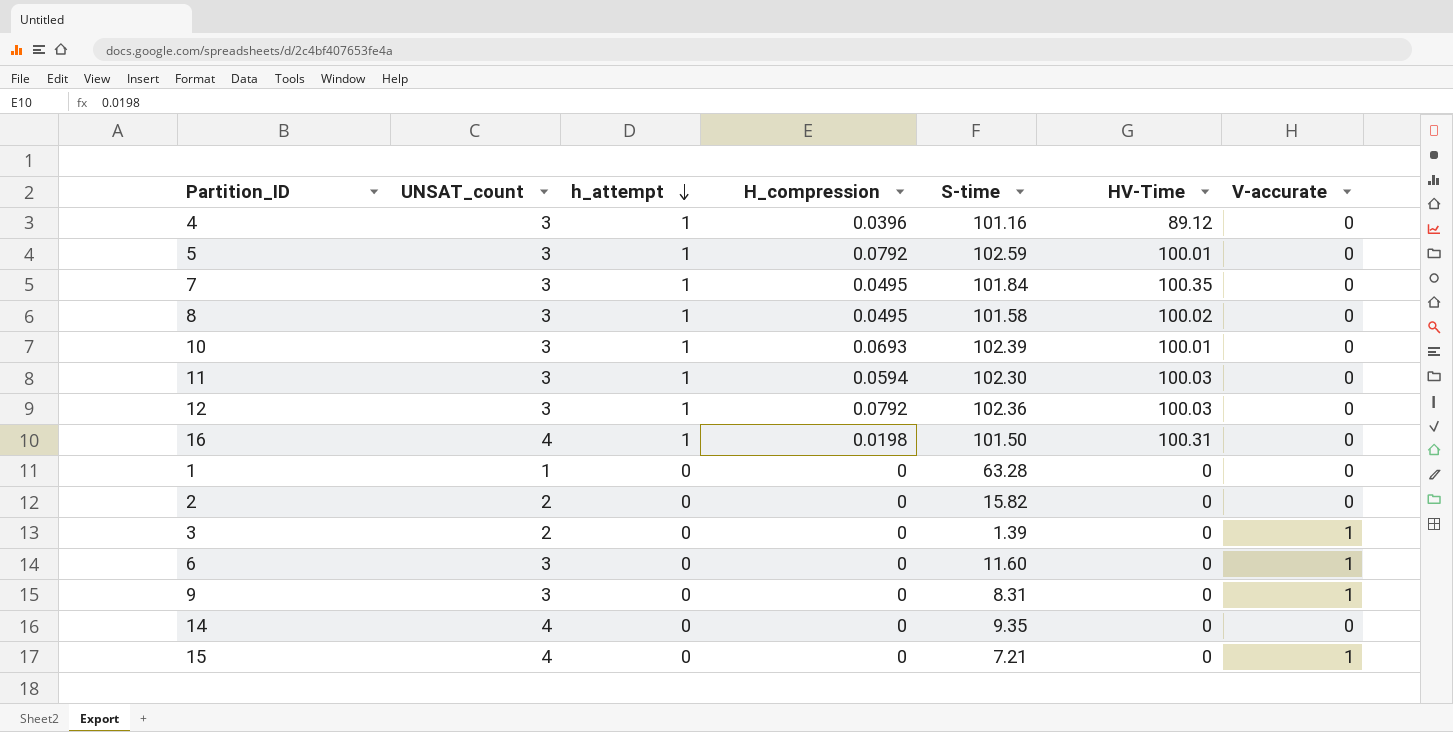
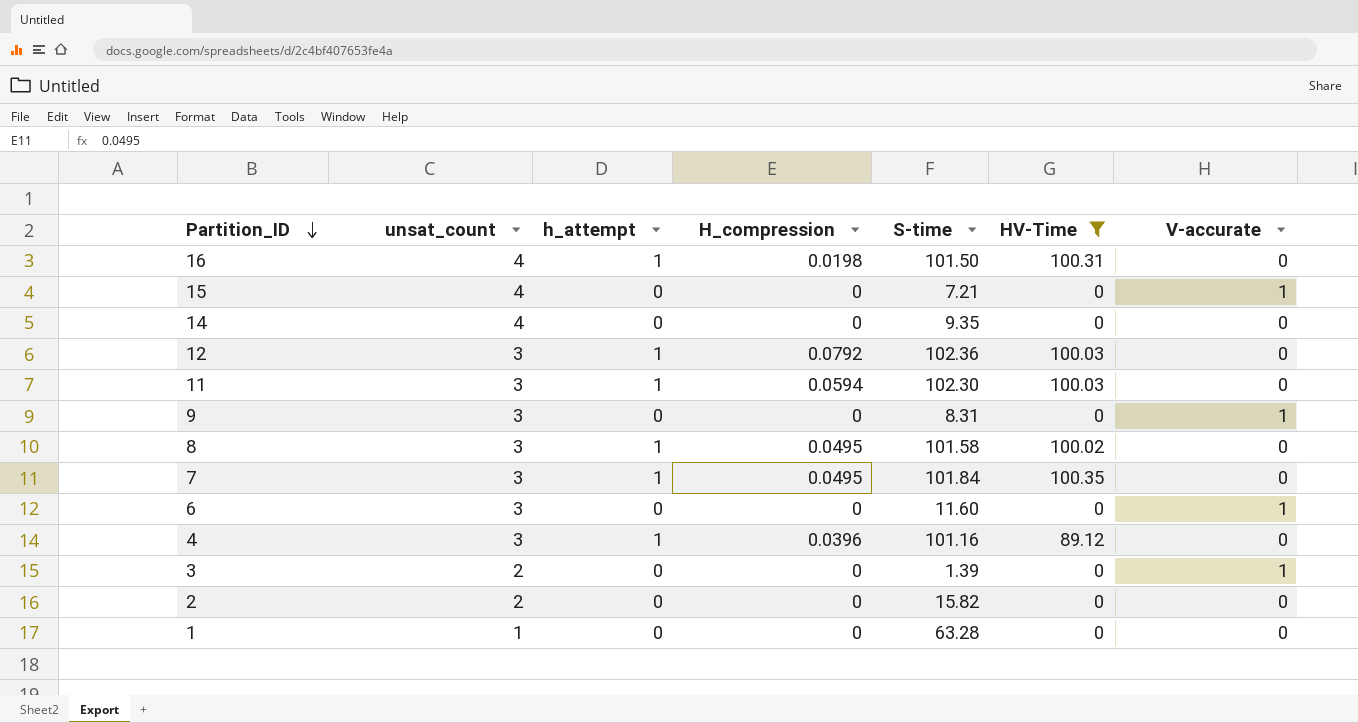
filter: none -> HV-Time != 100.01
row order: h_attempt descending -> Partition_ID descending
column name: UNSAT_count -> unsat_count

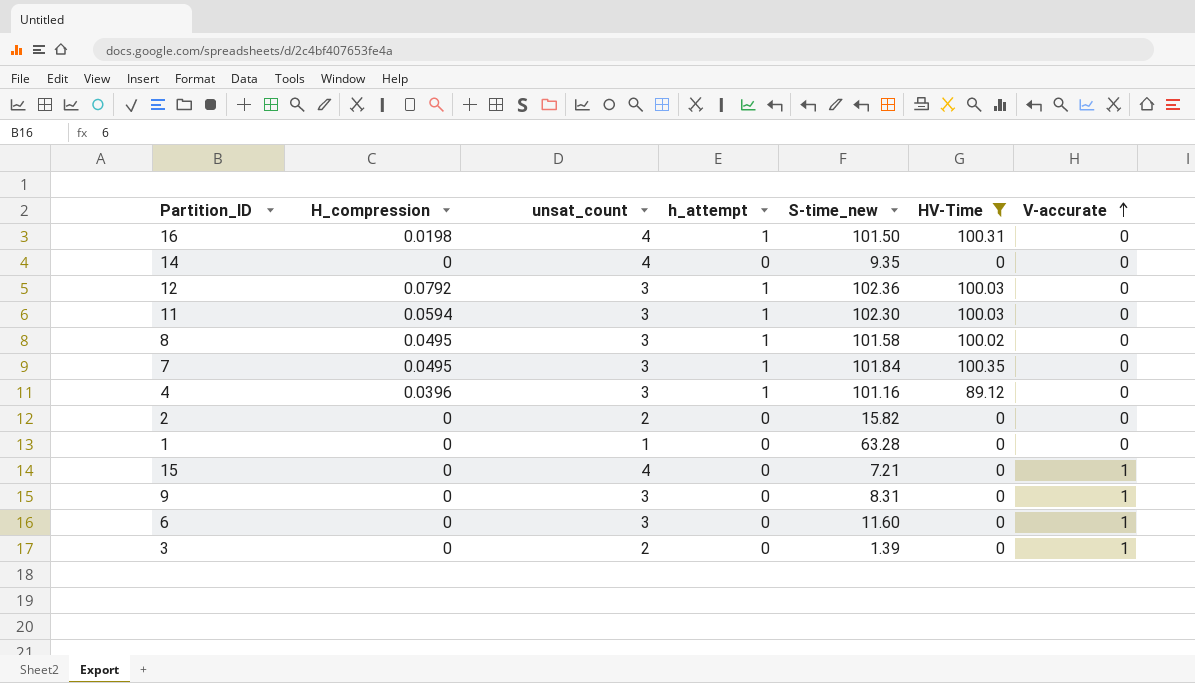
row order: Partition_ID descending -> V-accurate ascending
column H_compression | position: 4 -> 2
column name: S-time -> S-time_new

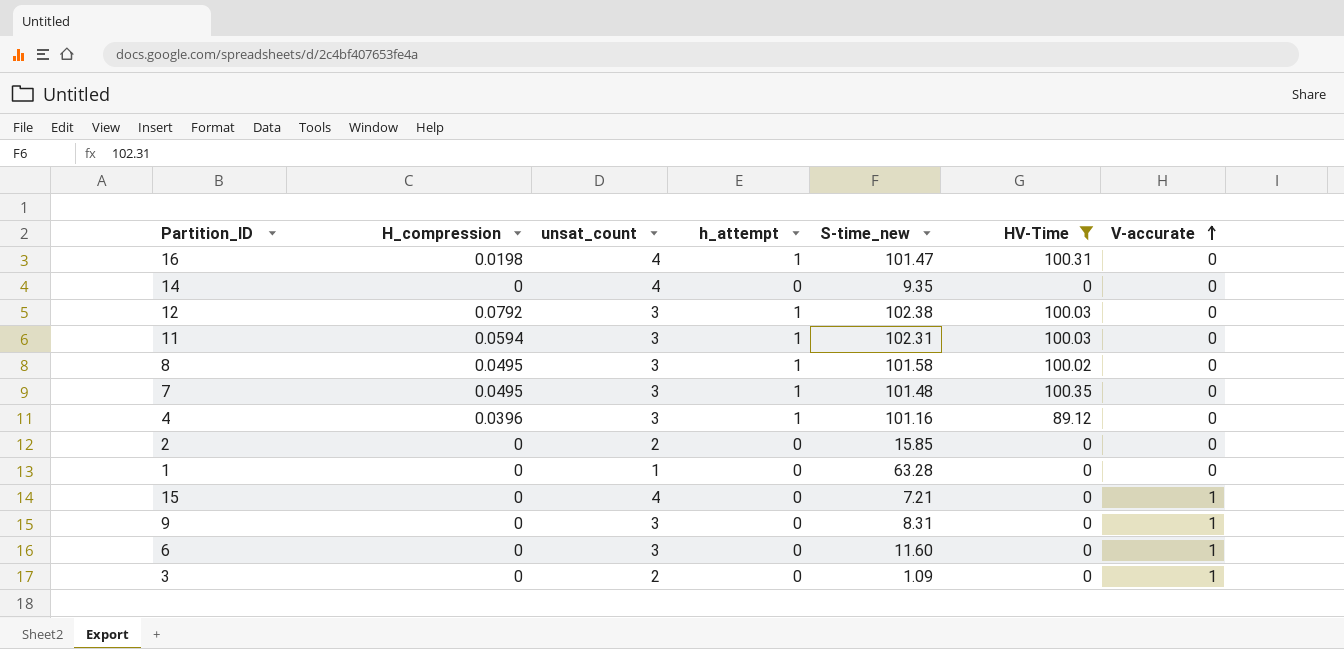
16 | S-time_new: 101.50 -> 101.47
12 | S-time_new: 102.36 -> 102.38
11 | S-time_new: 102.30 -> 102.31
7 | S-time_new: 101.84 -> 101.48
2 | S-time_new: 15.82 -> 15.85
3 | S-time_new: 1.39 -> 1.09

